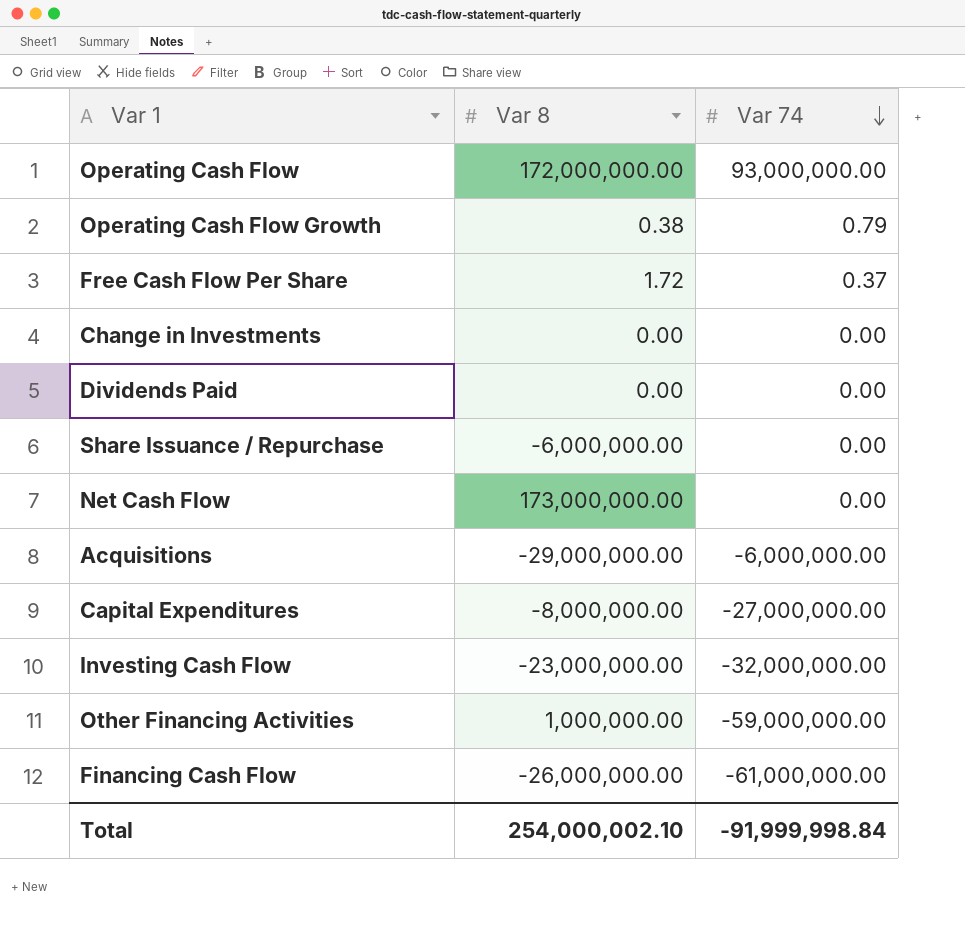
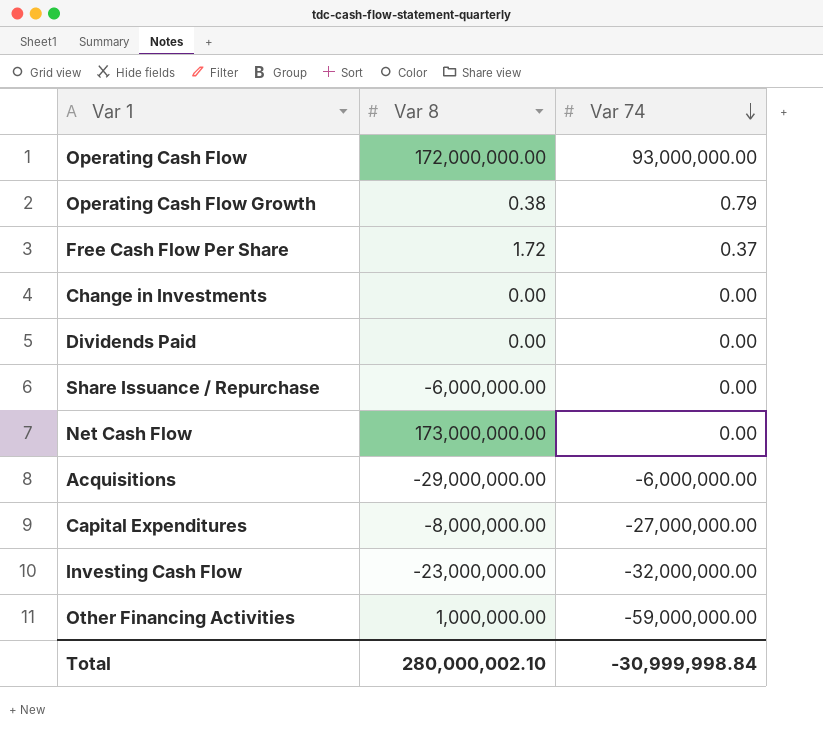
row Financing Cash Flow: -26,000,000.00 | -61,000,000.00 -> none
Total | Var 8: 254,000,002.10 -> 280,000,002.10
Total | Var 74: -91,999,998.84 -> -30,999,998.84

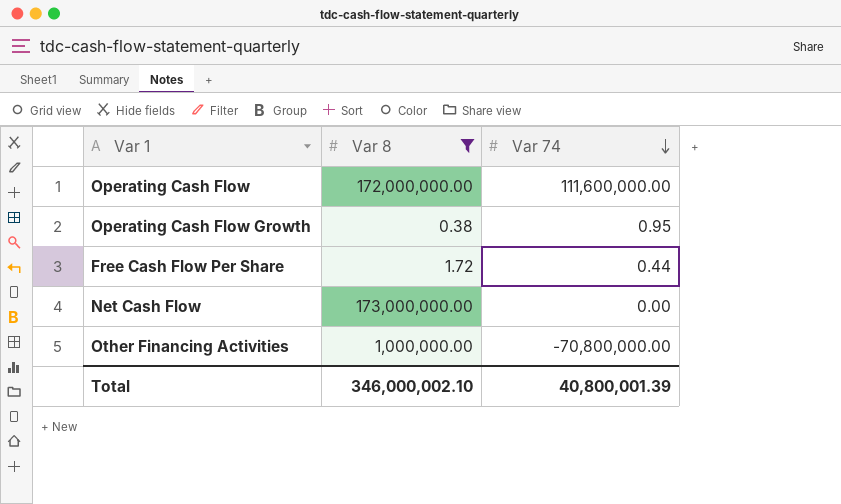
filter: none -> Var 8 >= 0.38
Operating Cash Flow | Var 74: 93,000,000.00 -> 111,600,000.00
Operating Cash Flow Growth | Var 74: 0.79 -> 0.95
Free Cash Flow Per Share | Var 74: 0.37 -> 0.44
Other Financing Activities | Var 74: -59,000,000.00 -> -70,800,000.00
Total | Var 8: 280,000,002.10 -> 346,000,002.10
Total | Var 74: -30,999,998.84 -> 40,800,001.39

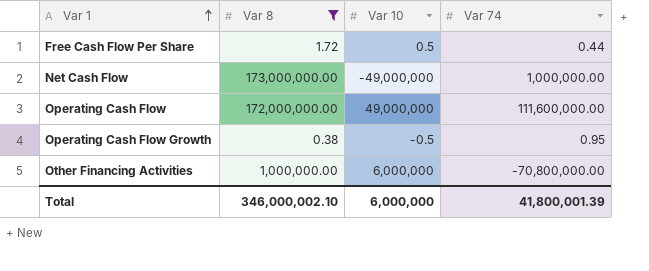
row order: Var 74 descending -> Var 1 ascending
column Var 10 | position: none -> 3
Net Cash Flow | Var 74: 0.00 -> 1,000,000.00
Total | Var 74: 40,800,001.39 -> 41,800,001.39

